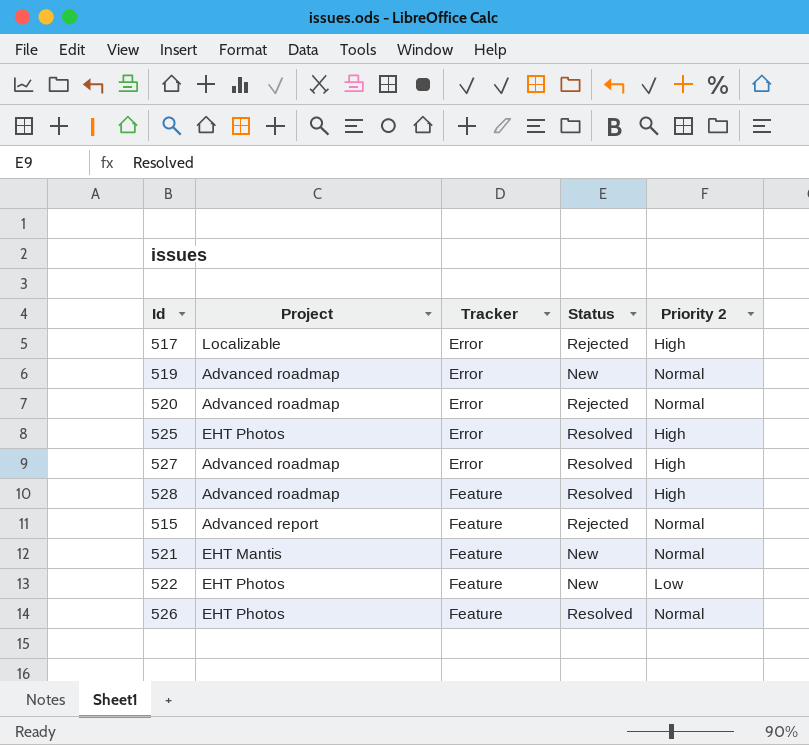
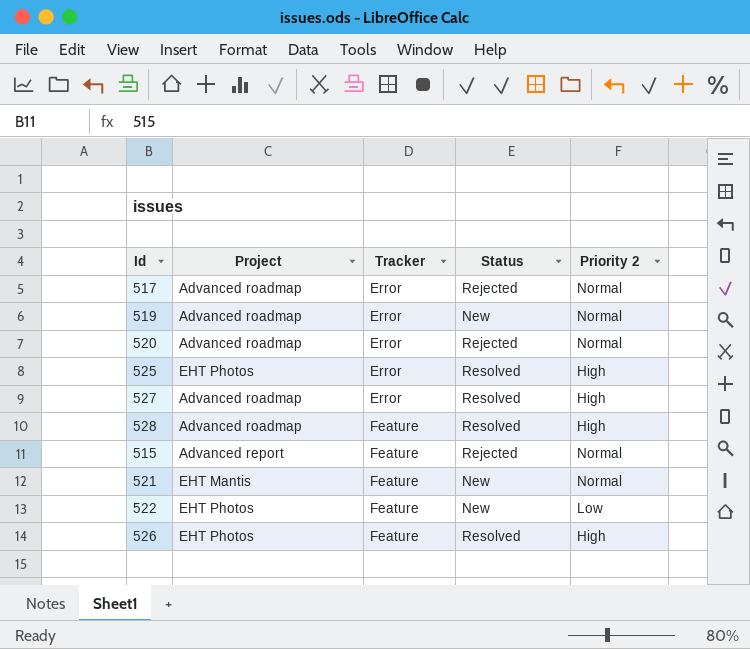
517 | Project: Localizable -> Advanced roadmap
517 | Priority 2: High -> Normal
526 | Priority 2: Normal -> High

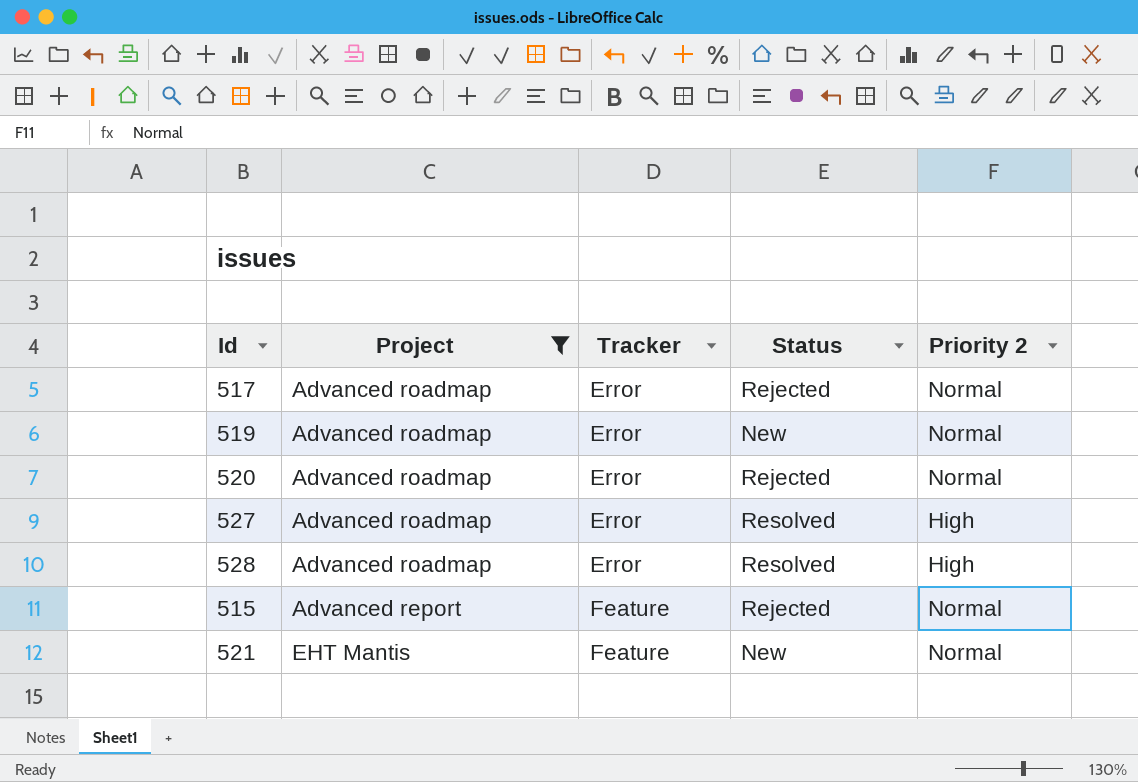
filter: none -> Project != EHT Photos
528 | Tracker: Feature -> Error

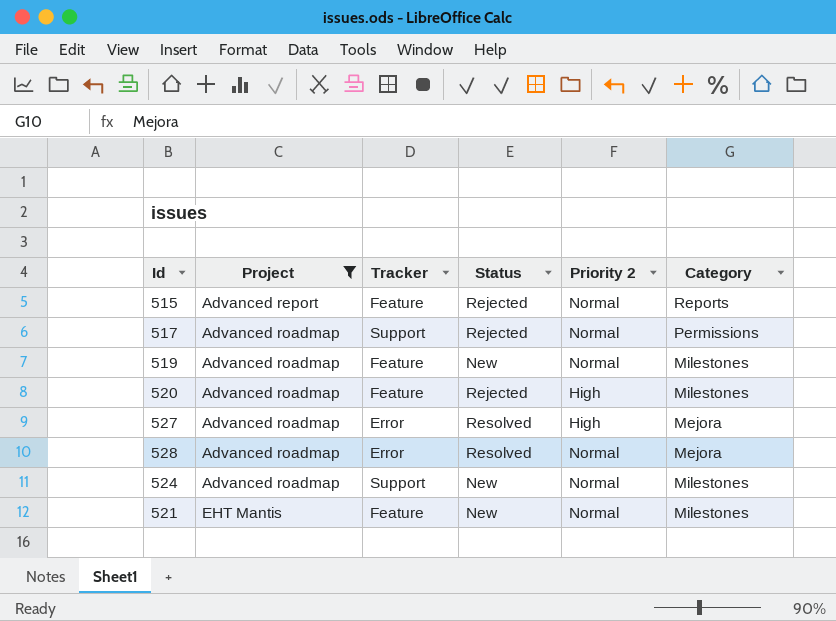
row order: Tracker ascending -> Project ascending
column Category | position: none -> 6
517 | Tracker: Error -> Support
519 | Tracker: Error -> Feature
520 | Tracker: Error -> Feature
520 | Priority 2: Normal -> High
528 | Priority 2: High -> Normal
row 524: none -> Advanced roadmap | Support | New | Normal | Milestones

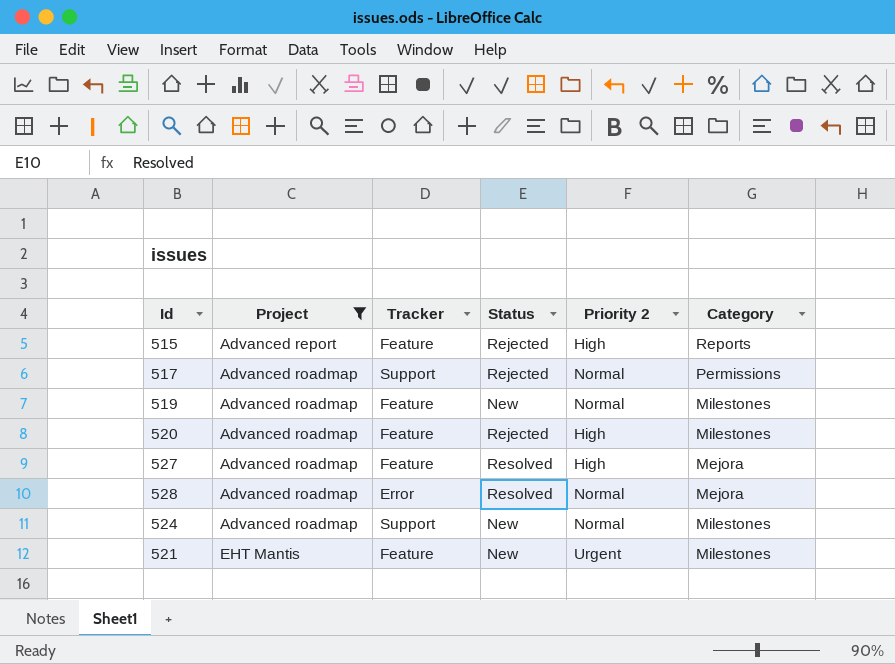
515 | Priority 2: Normal -> High
527 | Tracker: Error -> Feature
521 | Priority 2: Normal -> Urgent

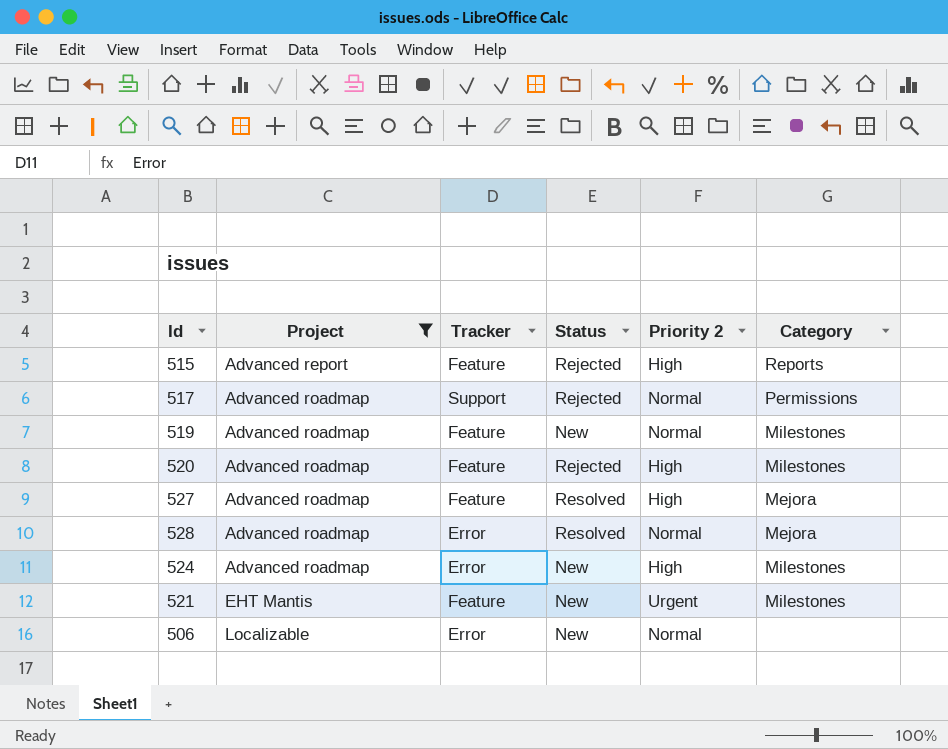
524 | Tracker: Support -> Error
524 | Priority 2: Normal -> High
row 506: none -> Localizable | Error | New | Normal | none

